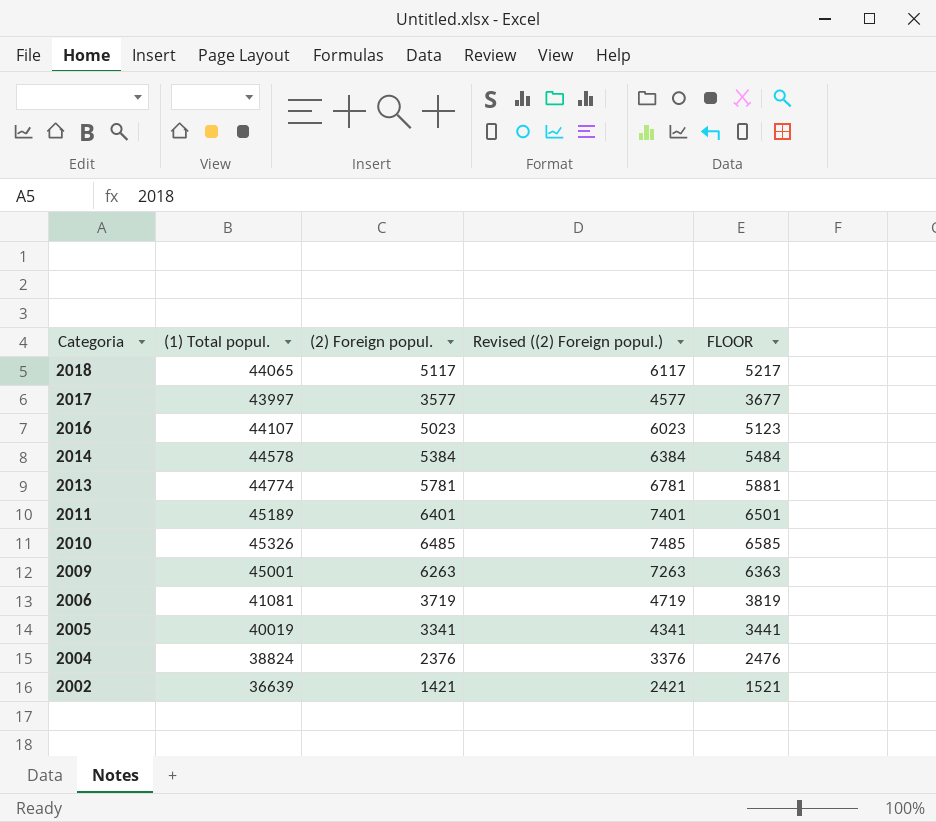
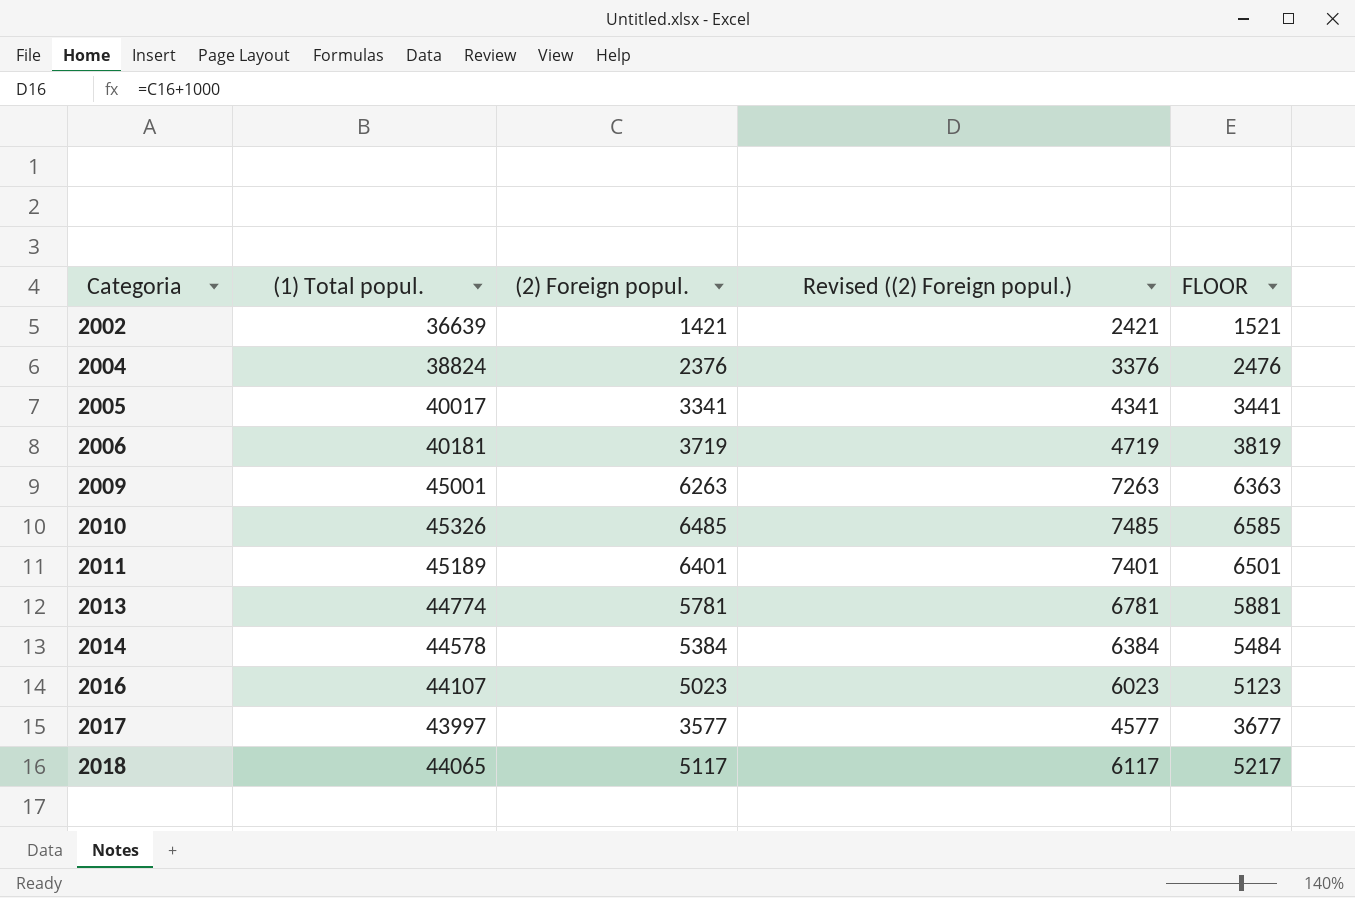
row order: Categoria descending -> Categoria ascending
2005 | (1) Total popul.: 40019 -> 40017
2006 | (1) Total popul.: 41081 -> 40181

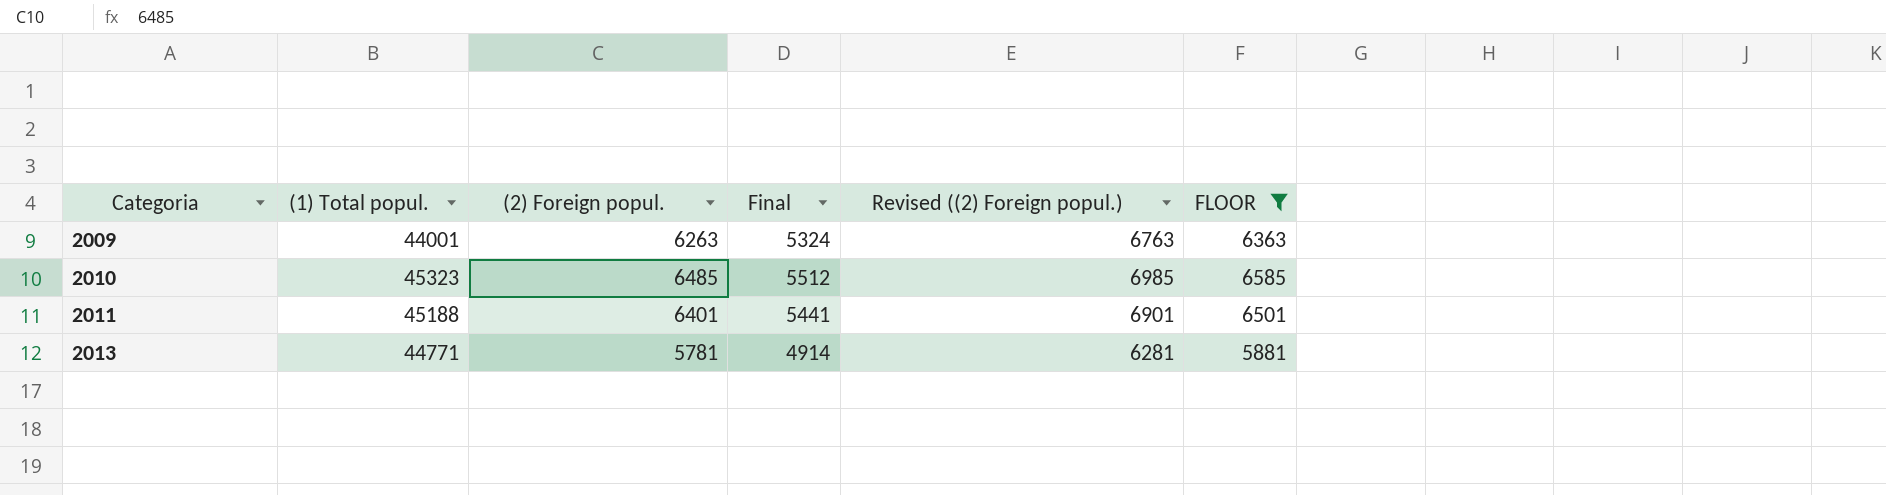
filter: none -> FLOOR >= 5881
column Final | formula: none -> [(2) Foreign popul.] * 0.85
column Revised ((2) Foreign popul.) | formula: [(2) Foreign popul.] + 1000 -> [(2) Foreign popul.] + 500
2009 | (1) Total popul.: 45001 -> 44001
2010 | (1) Total popul.: 45326 -> 45323
2011 | (1) Total popul.: 45189 -> 45188
2013 | (1) Total popul.: 44774 -> 44771

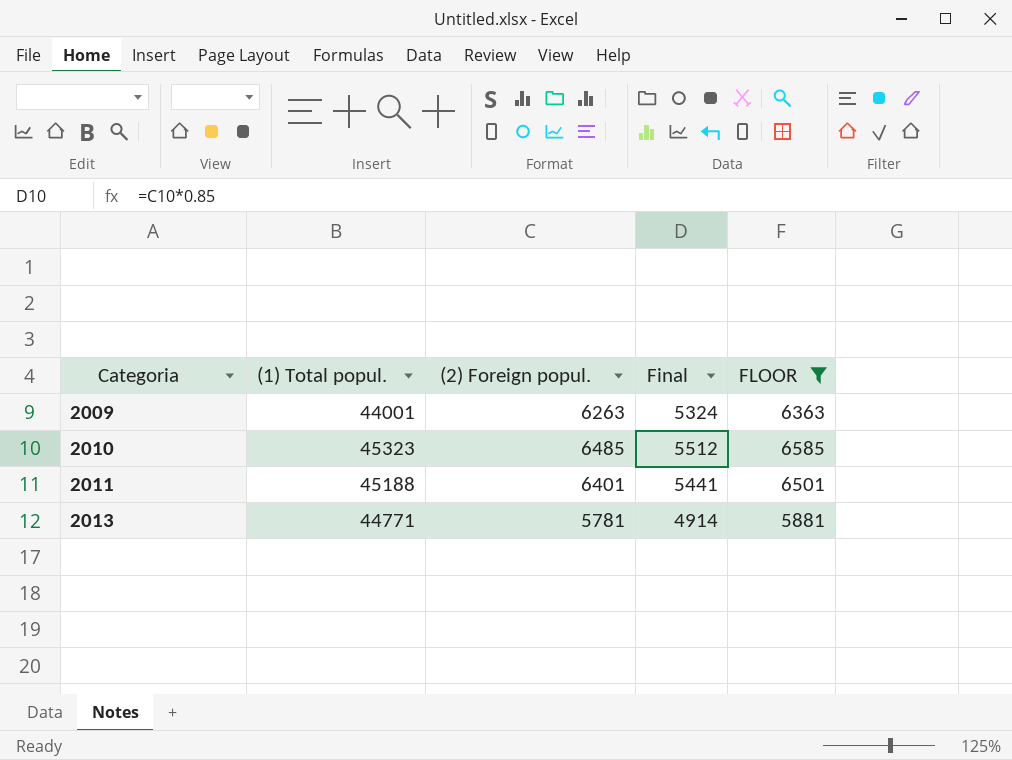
column Revised ((2) Foreign popul.) | formula: [(2) Foreign popul.] + 500 -> none

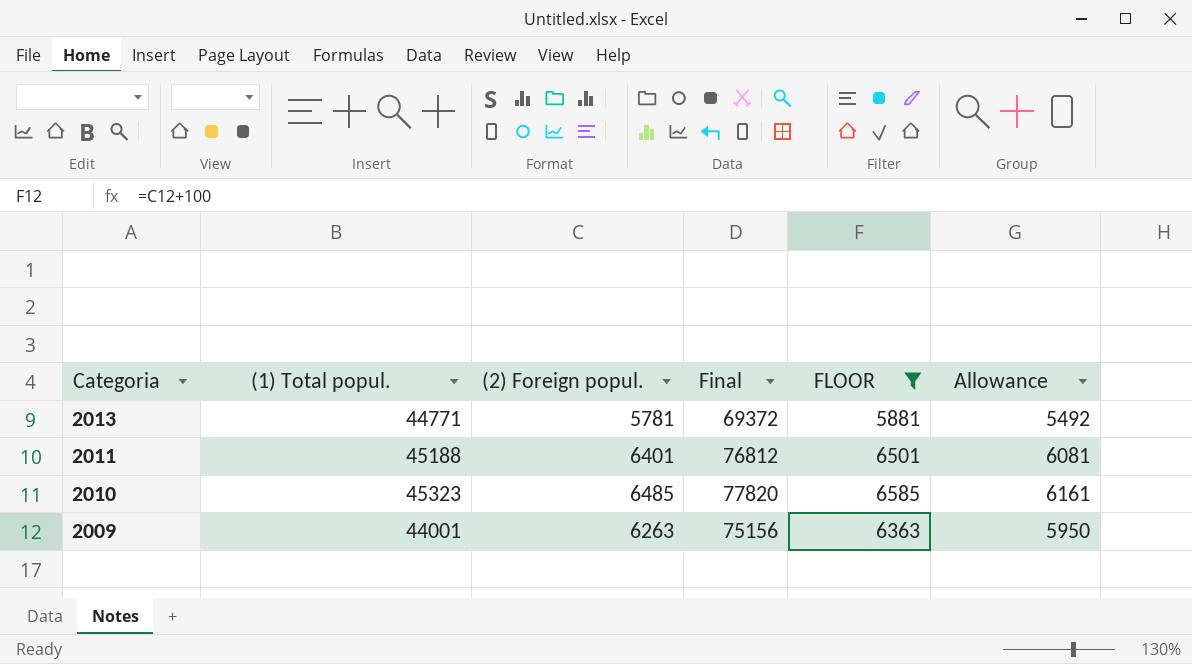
row order: Categoria ascending -> Categoria descending
column Final | formula: [(2) Foreign popul.] * 0.85 -> [(2) Foreign popul.] * 12
column Allowance | formula: none -> [(2) Foreign popul.] * 0.95

